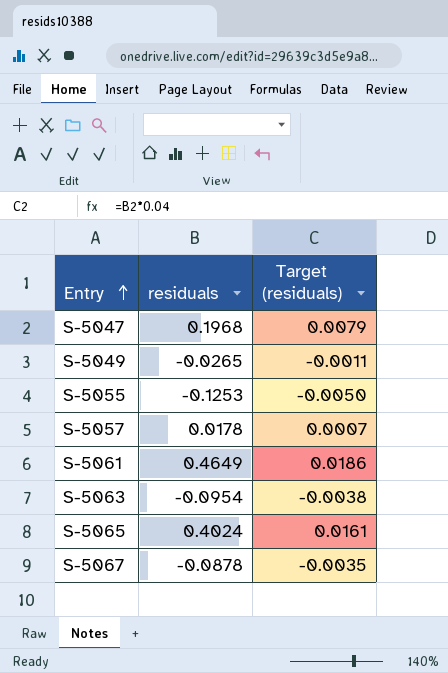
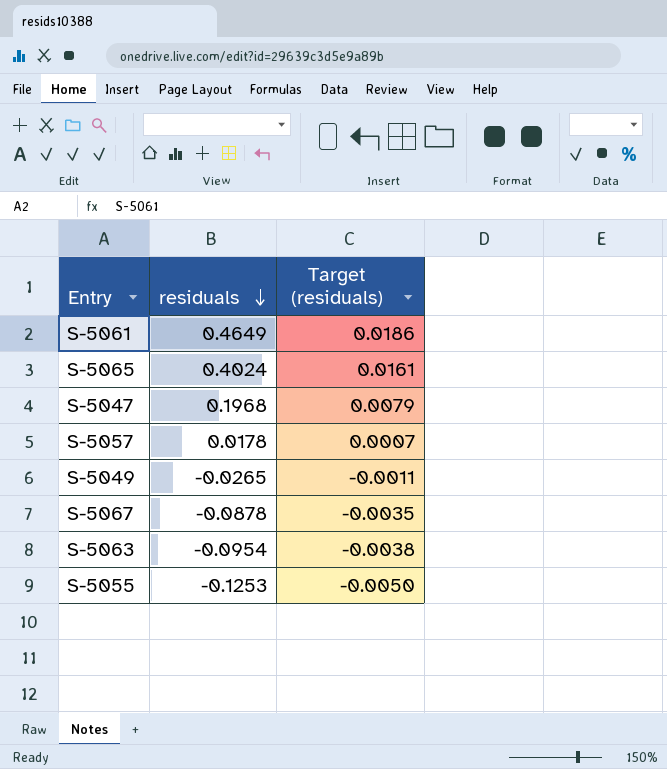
row order: Entry ascending -> residuals descending

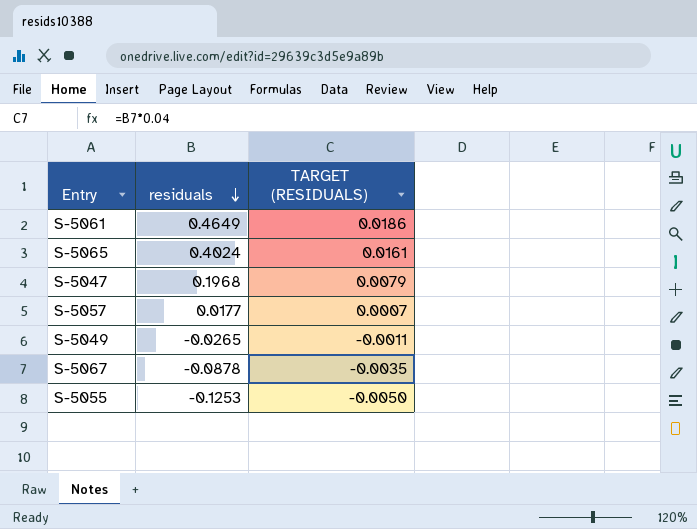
column name: Target (residuals) -> TARGET (RESIDUALS)
row S-5063: -0.0954 | -0.0038 -> none
S-5057 | residuals: 0.0178 -> 0.0177

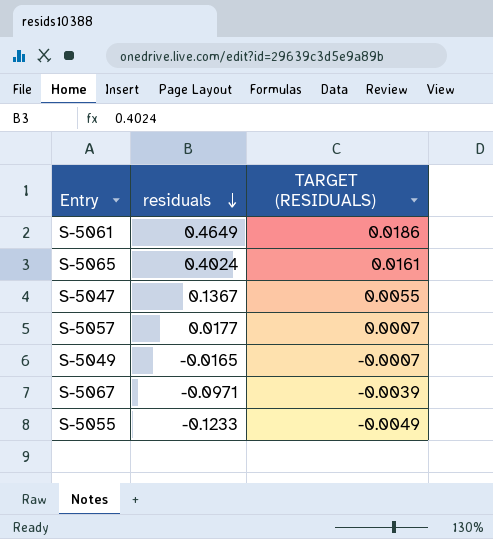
S-5047 | residuals: 0.1968 -> 0.1367
S-5047 | TARGET (RESIDUALS): 0.0079 -> 0.0055
S-5049 | residuals: -0.0265 -> -0.0165
S-5049 | TARGET (RESIDUALS): -0.0011 -> -0.0007
S-5067 | residuals: -0.0878 -> -0.0971
S-5067 | TARGET (RESIDUALS): -0.0035 -> -0.0039
S-5055 | residuals: -0.1253 -> -0.1233
S-5055 | TARGET (RESIDUALS): -0.0050 -> -0.0049

